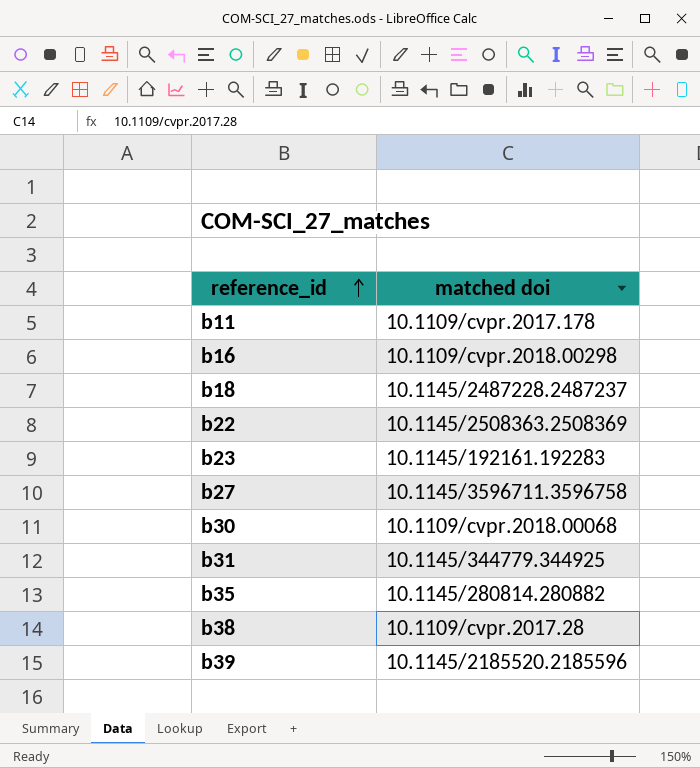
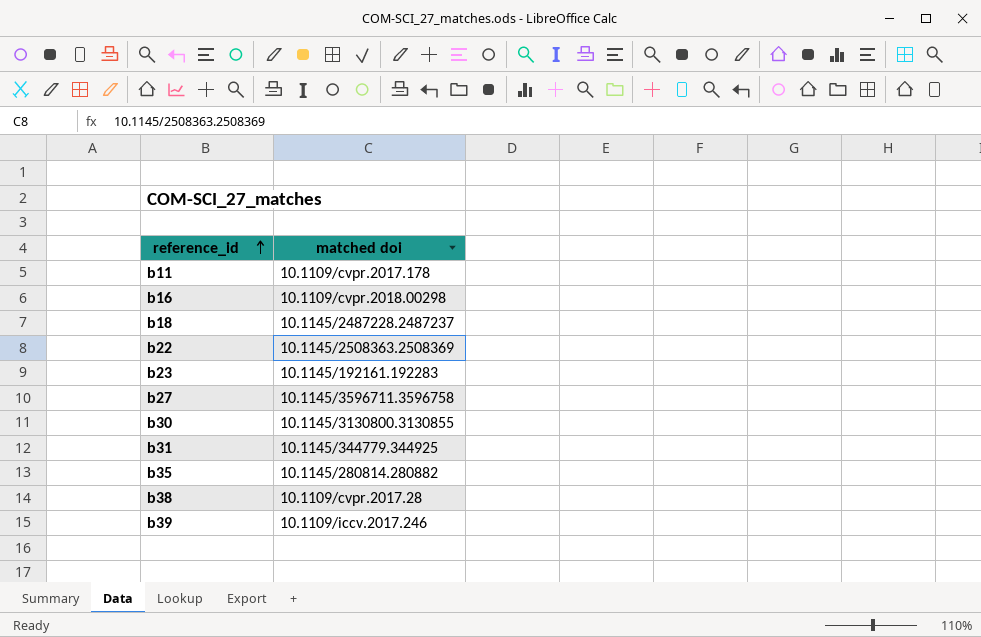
b30 | matched doi: 10.1109/cvpr.2018.00068 -> 10.1145/3130800.3130855
b39 | matched doi: 10.1145/2185520.2185596 -> 10.1109/iccv.2017.246

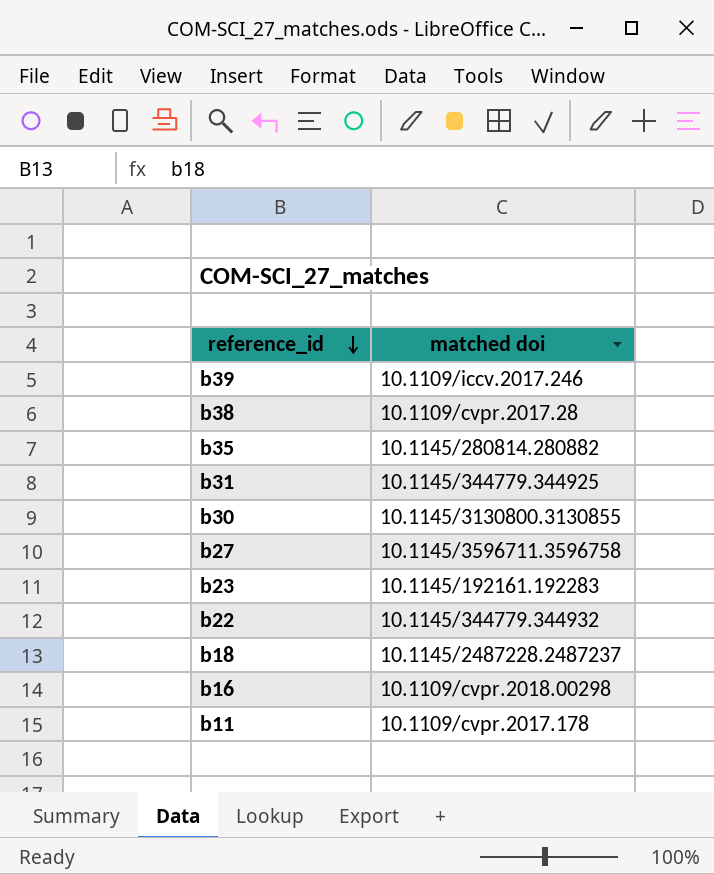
row order: reference_id ascending -> reference_id descending
b22 | matched doi: 10.1145/2508363.2508369 -> 10.1145/344779.344932

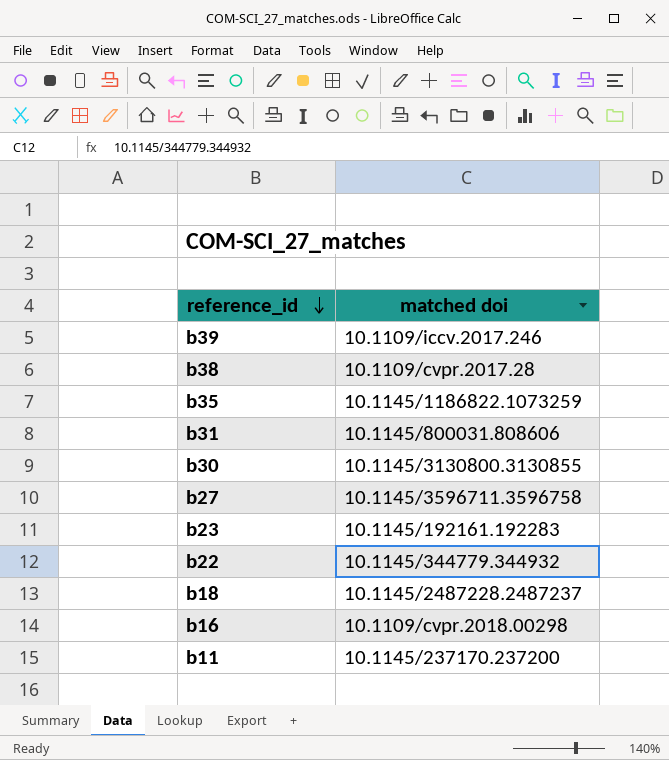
b35 | matched doi: 10.1145/280814.280882 -> 10.1145/1186822.1073259
b31 | matched doi: 10.1145/344779.344925 -> 10.1145/800031.808606
b11 | matched doi: 10.1109/cvpr.2017.178 -> 10.1145/237170.237200

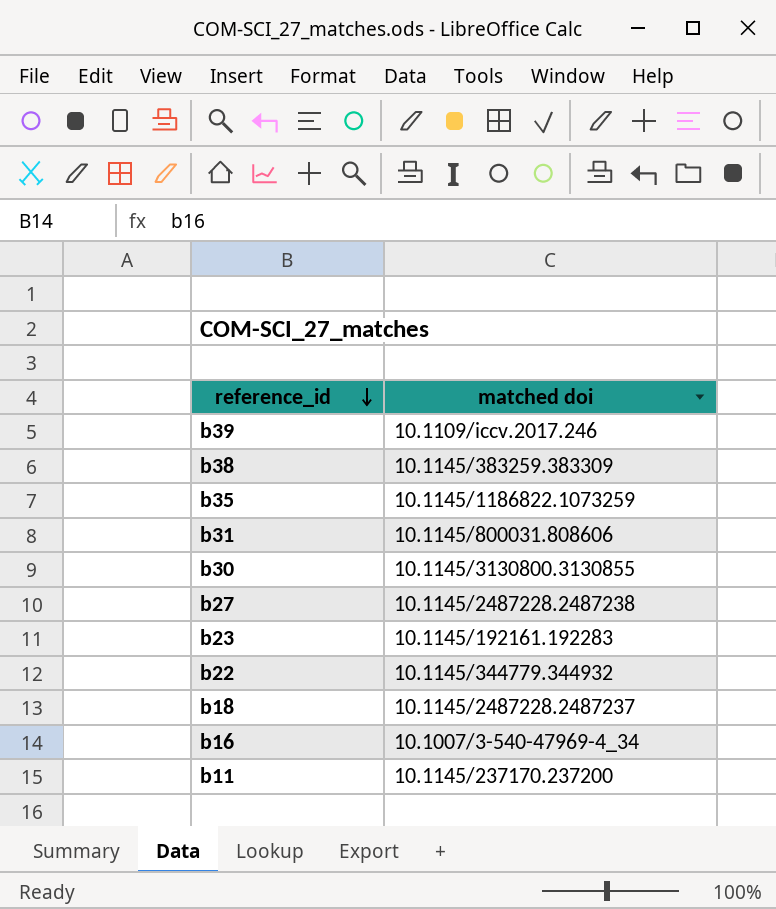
b38 | matched doi: 10.1109/cvpr.2017.28 -> 10.1145/383259.383309
b27 | matched doi: 10.1145/3596711.3596758 -> 10.1145/2487228.2487238
b16 | matched doi: 10.1109/cvpr.2018.00298 -> 10.1007/3-540-47969-4_34

